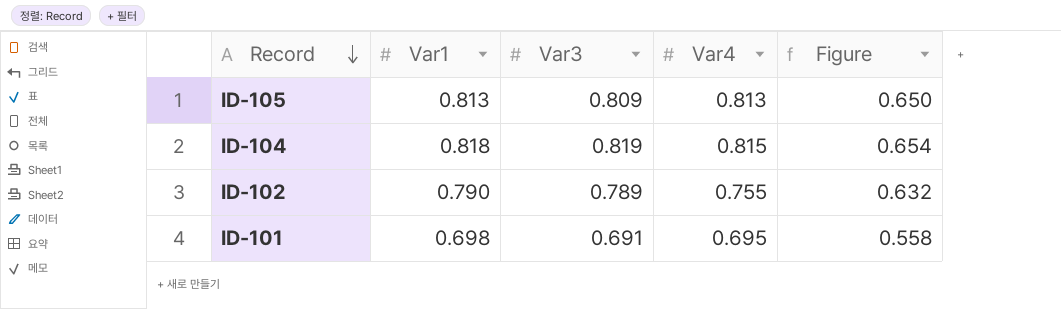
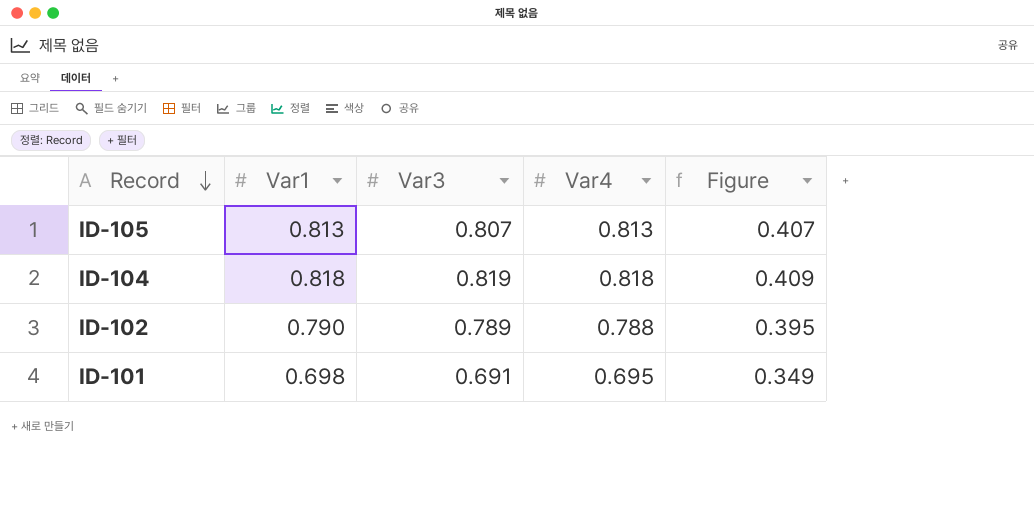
column Figure | formula: [Var1] * 0.8 -> [Var1] * 0.5
ID-105 | Var3: 0.809 -> 0.807
ID-104 | Var4: 0.815 -> 0.818
ID-102 | Var4: 0.755 -> 0.788

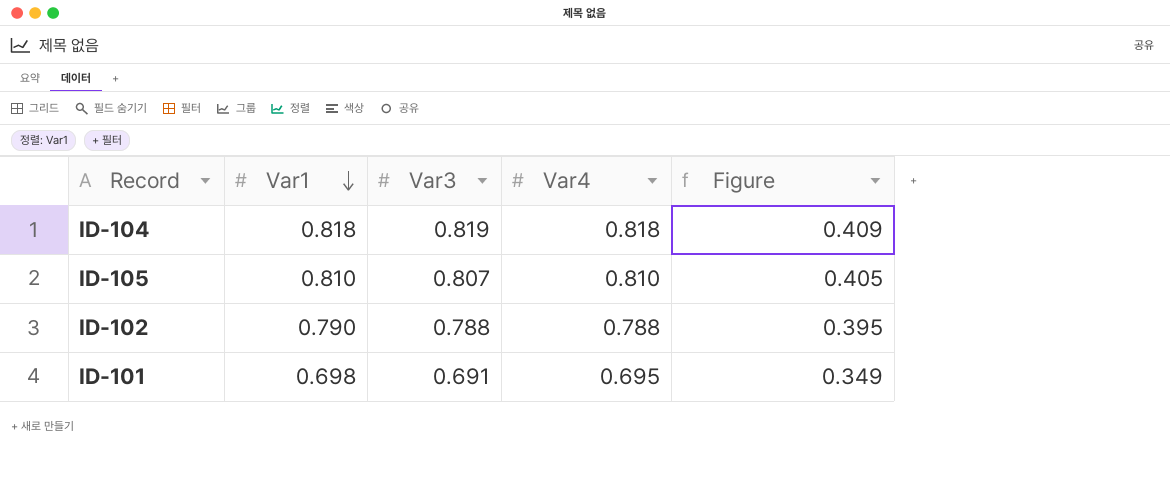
row order: Record descending -> Var1 descending
ID-105 | Var1: 0.813 -> 0.810
ID-105 | Var4: 0.813 -> 0.810
ID-105 | Figure: 0.407 -> 0.405
ID-102 | Var3: 0.789 -> 0.788

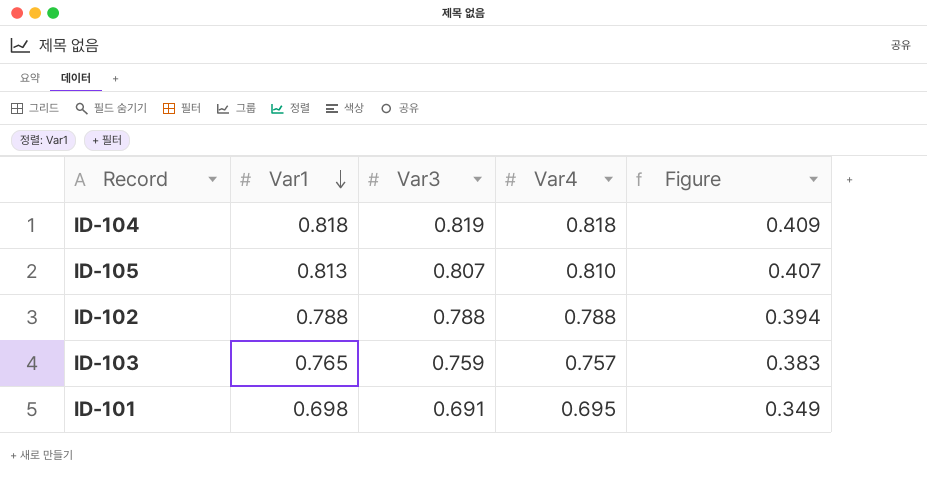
ID-105 | Var1: 0.810 -> 0.813
ID-105 | Figure: 0.405 -> 0.407
ID-102 | Var1: 0.790 -> 0.788
ID-102 | Figure: 0.395 -> 0.394
row ID-103: none -> 0.765 | 0.759 | 0.757 | 0.383

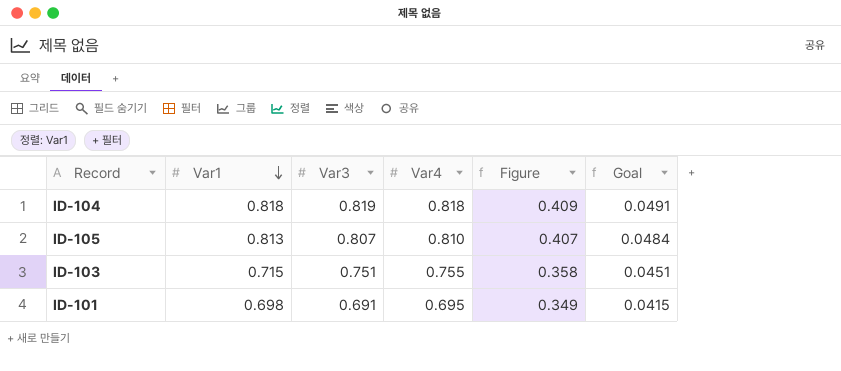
column Goal | formula: none -> [Var3] * 0.06
row ID-102: 0.788 | 0.788 | 0.788 | 0.394 -> none
ID-103 | Var1: 0.765 -> 0.715
ID-103 | Var3: 0.759 -> 0.751
ID-103 | Var4: 0.757 -> 0.755
ID-103 | Figure: 0.383 -> 0.358

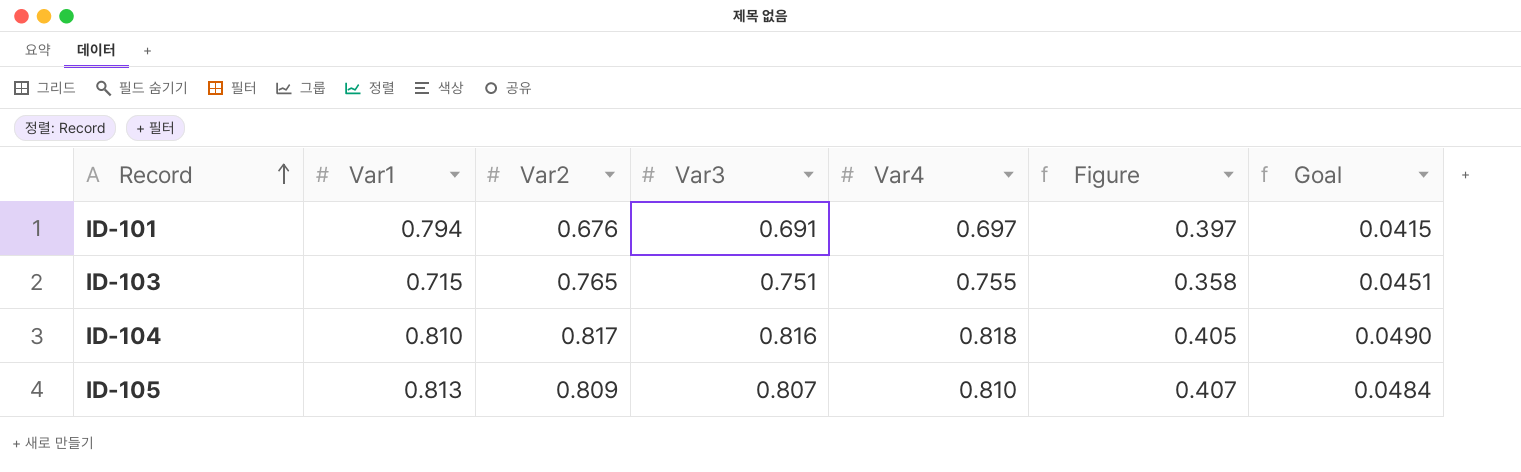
row order: Var1 descending -> Record ascending
column Var2 | position: none -> 3
ID-101 | Var1: 0.698 -> 0.794
ID-101 | Var4: 0.695 -> 0.697
ID-101 | Figure: 0.349 -> 0.397
ID-104 | Var1: 0.818 -> 0.810
ID-104 | Var3: 0.819 -> 0.816
ID-104 | Figure: 0.409 -> 0.405
ID-104 | Goal: 0.0491 -> 0.0490

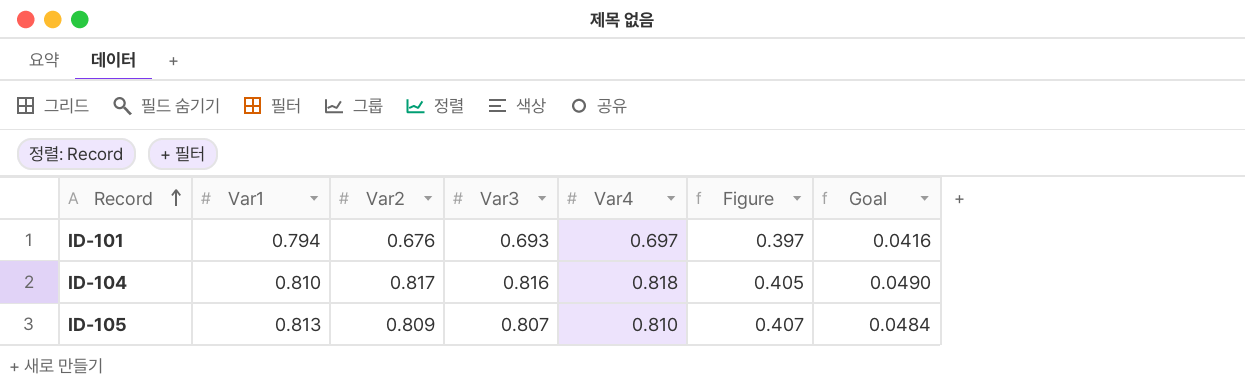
row ID-103: 0.715 | 0.765 | 0.751 | 0.755 | 0.358 | 0.0451 -> none
ID-101 | Var3: 0.691 -> 0.693
ID-101 | Goal: 0.0415 -> 0.0416

